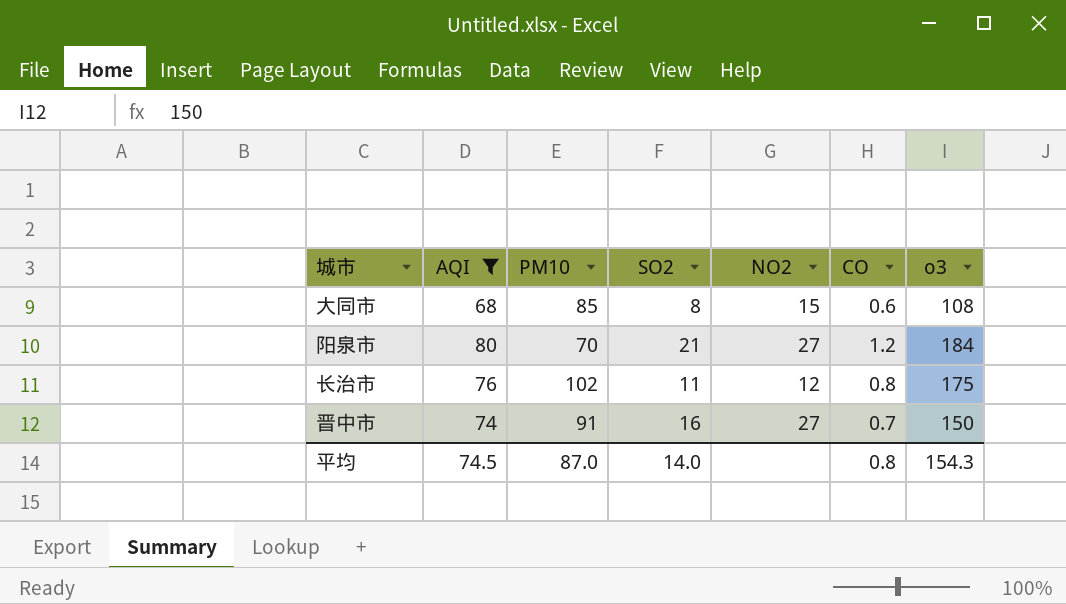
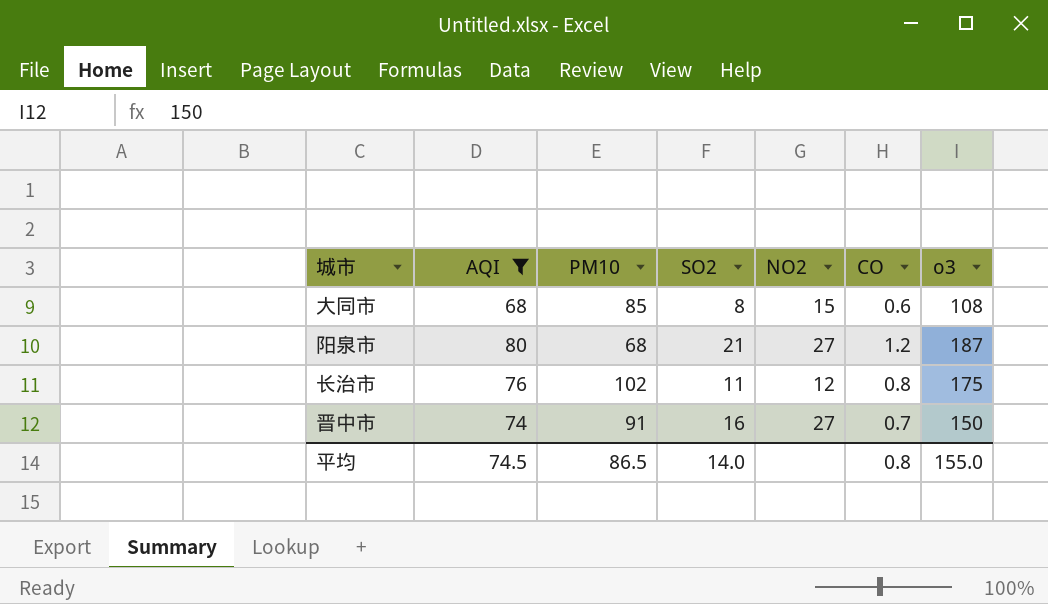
阳泉市 | PM10: 70 -> 68
阳泉市 | o3: 184 -> 187
平均 | PM10: 87.0 -> 86.5
平均 | o3: 154.3 -> 155.0

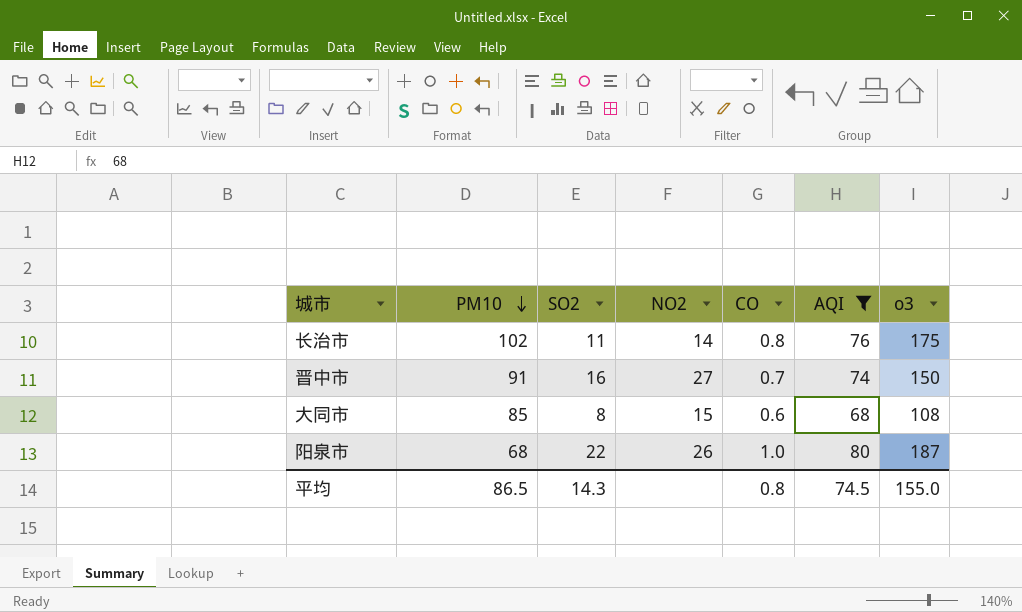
row order: none -> PM10 descending
column AQI | position: 2 -> 6
长治市 | NO2: 12 -> 14
阳泉市 | SO2: 21 -> 22
阳泉市 | NO2: 27 -> 26
阳泉市 | CO: 1.2 -> 1.0
平均 | SO2: 14.0 -> 14.3

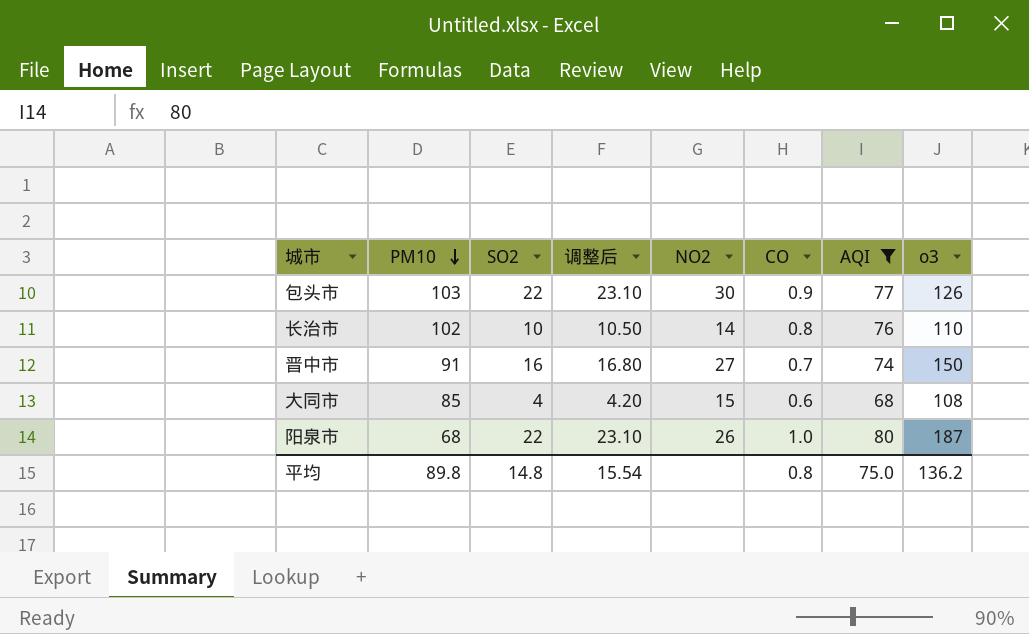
column 调整后 | formula: none -> [SO2] * 1.05
row 包头市: none -> 103 | 22 | 23.10 | 30 | 0.9 | 77 | 126
长治市 | SO2: 11 -> 10
长治市 | o3: 175 -> 110
大同市 | SO2: 8 -> 4
平均 | PM10: 86.5 -> 89.8
平均 | SO2: 14.3 -> 14.8
平均 | AQI: 74.5 -> 75.0
平均 | o3: 155.0 -> 136.2

